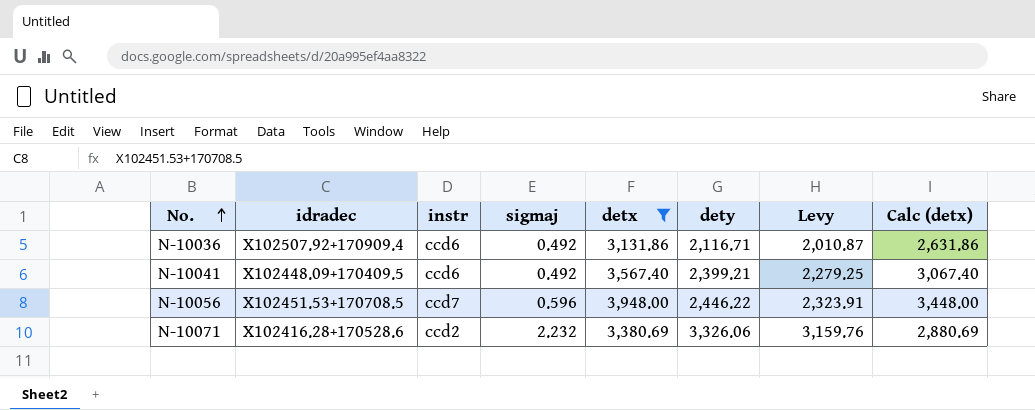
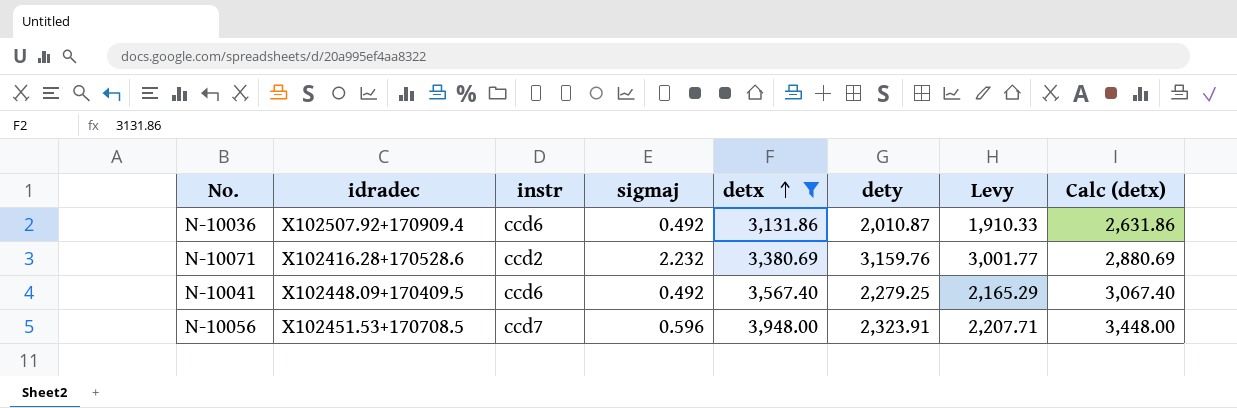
row order: No. ascending -> detx ascending
N-10036 | dety: 2,116.71 -> 2,010.87
N-10036 | Levy: 2,010.87 -> 1,910.33
N-10071 | dety: 3,326.06 -> 3,159.76
N-10071 | Levy: 3,159.76 -> 3,001.77
N-10041 | dety: 2,399.21 -> 2,279.25
N-10041 | Levy: 2,279.25 -> 2,165.29
N-10056 | dety: 2,446.22 -> 2,323.91
N-10056 | Levy: 2,323.91 -> 2,207.71

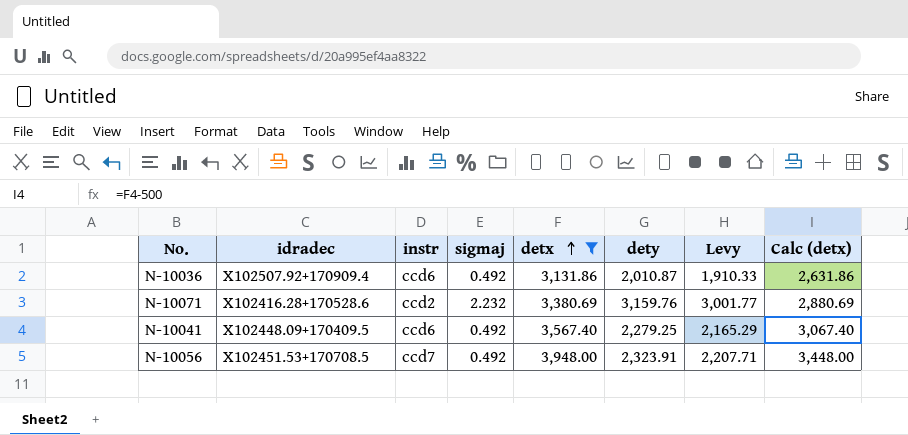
N-10056 | sigmaj: 0.596 -> 0.492

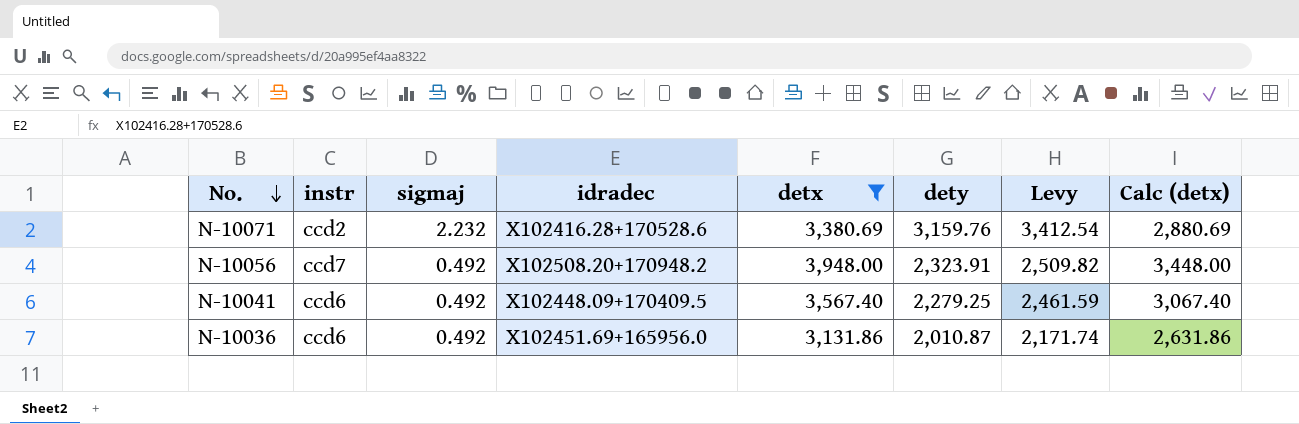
row order: detx ascending -> No. descending
column idradec | position: 2 -> 4
column Levy | formula: [dety] * 0.95 -> [dety] * 1.08
N-10056 | idradec: X102451.53+170708.5 -> X102508.20+170948.2
N-10036 | idradec: X102507.92+170909.4 -> X102451.69+165956.0

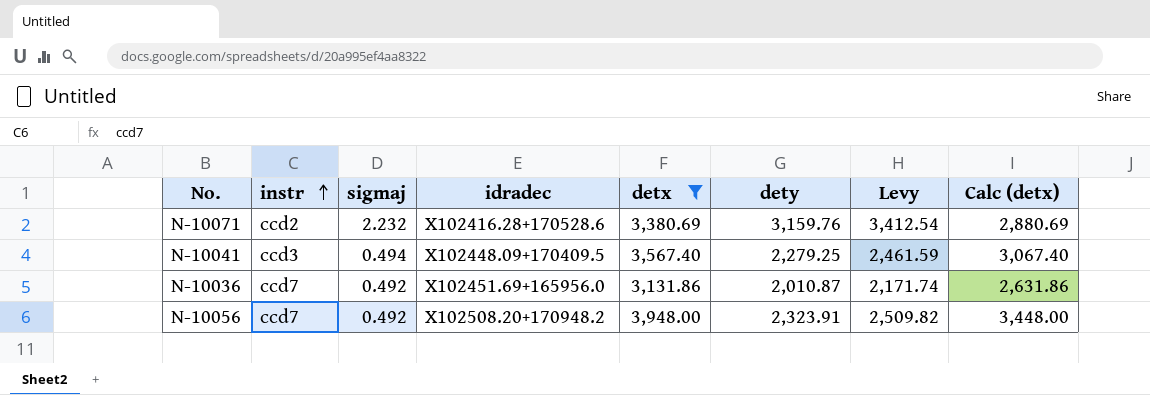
row order: No. descending -> instr ascending
N-10041 | instr: ccd6 -> ccd3
N-10041 | sigmaj: 0.492 -> 0.494
N-10036 | instr: ccd6 -> ccd7

